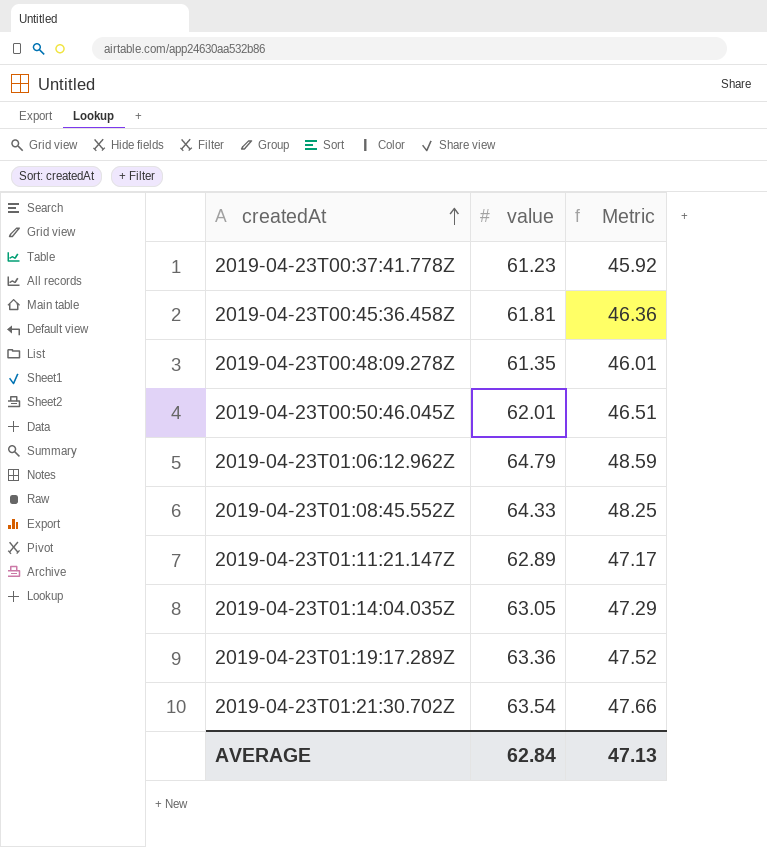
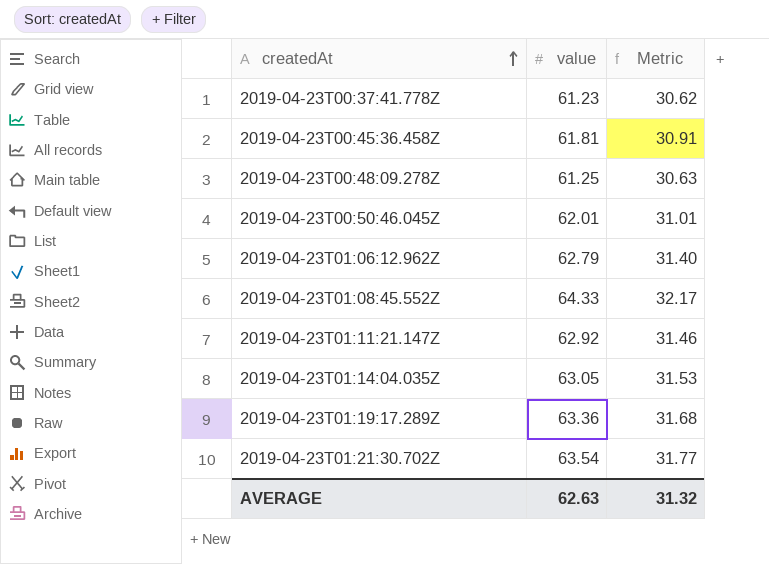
column Metric | formula: [value] * 0.75 -> [value] * 0.5
2019-04-23T00:48:09.278Z | value: 61.35 -> 61.25
2019-04-23T01:06:12.962Z | value: 64.79 -> 62.79
2019-04-23T01:11:21.147Z | value: 62.89 -> 62.92
AVERAGE | value: 62.84 -> 62.63
AVERAGE | Metric: 47.13 -> 31.32

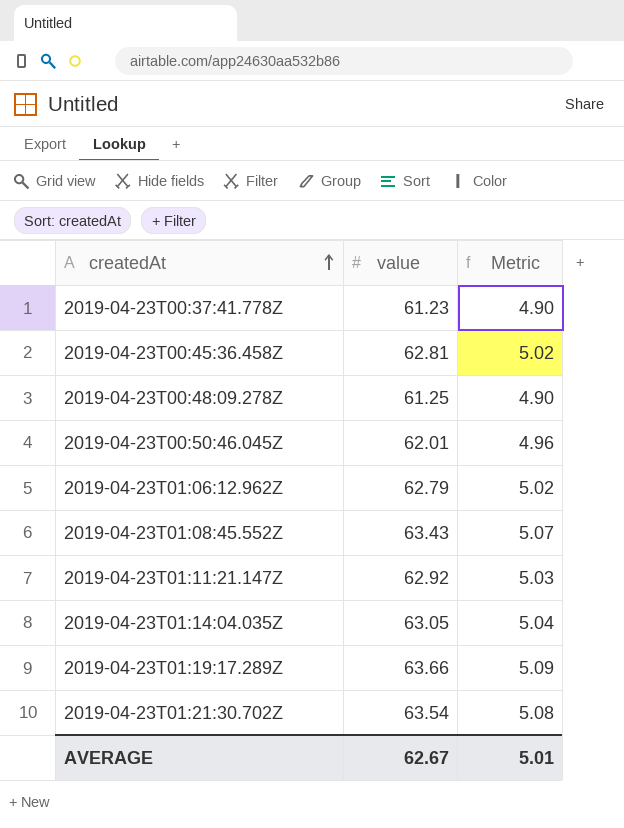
column Metric | formula: [value] * 0.5 -> [value] * 0.08
2019-04-23T00:45:36.458Z | value: 61.81 -> 62.81
2019-04-23T01:08:45.552Z | value: 64.33 -> 63.43
2019-04-23T01:19:17.289Z | value: 63.36 -> 63.66
AVERAGE | value: 62.63 -> 62.67
AVERAGE | Metric: 31.32 -> 5.01

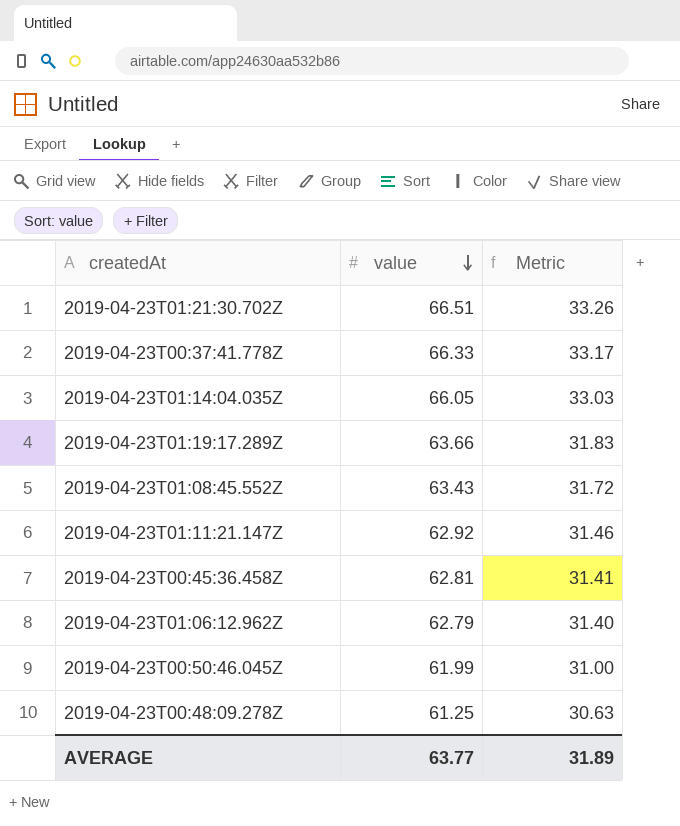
row order: createdAt ascending -> value descending
column Metric | formula: [value] * 0.08 -> [value] * 0.5
2019-04-23T01:21:30.702Z | value: 63.54 -> 66.51
2019-04-23T00:37:41.778Z | value: 61.23 -> 66.33
2019-04-23T01:14:04.035Z | value: 63.05 -> 66.05
2019-04-23T00:50:46.045Z | value: 62.01 -> 61.99
AVERAGE | value: 62.67 -> 63.77
AVERAGE | Metric: 5.01 -> 31.89

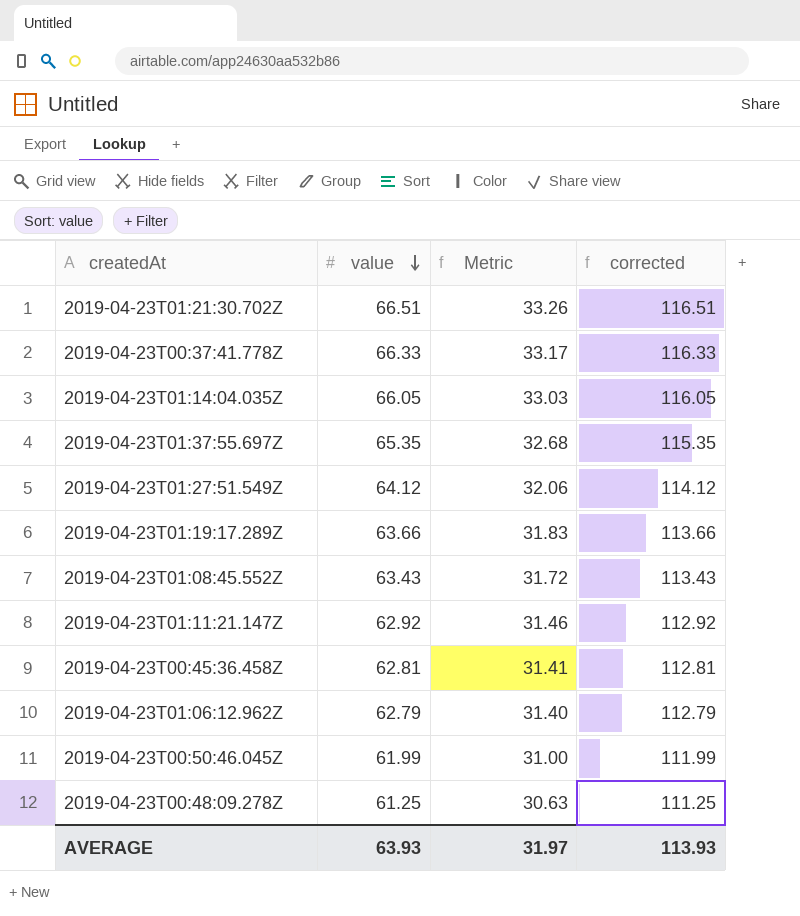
column corrected | formula: none -> [value] + 50
row 2019-04-23T01:37:55.697Z: none -> 65.35 | 32.68 | 115.35
row 2019-04-23T01:27:51.549Z: none -> 64.12 | 32.06 | 114.12
AVERAGE | value: 63.77 -> 63.93
AVERAGE | Metric: 31.89 -> 31.97

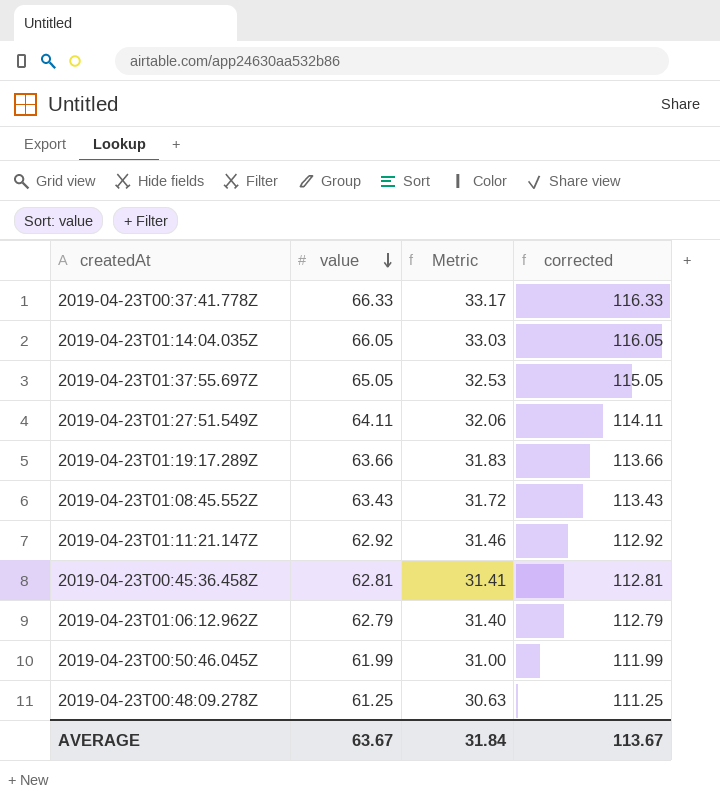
row 2019-04-23T01:21:30.702Z: 66.51 | 33.26 | 116.51 -> none
2019-04-23T01:37:55.697Z | value: 65.35 -> 65.05
2019-04-23T01:37:55.697Z | Metric: 32.68 -> 32.53
2019-04-23T01:37:55.697Z | corrected: 115.35 -> 115.05
2019-04-23T01:27:51.549Z | value: 64.12 -> 64.11
2019-04-23T01:27:51.549Z | corrected: 114.12 -> 114.11
AVERAGE | value: 63.93 -> 63.67
AVERAGE | Metric: 31.97 -> 31.84
AVERAGE | corrected: 113.93 -> 113.67

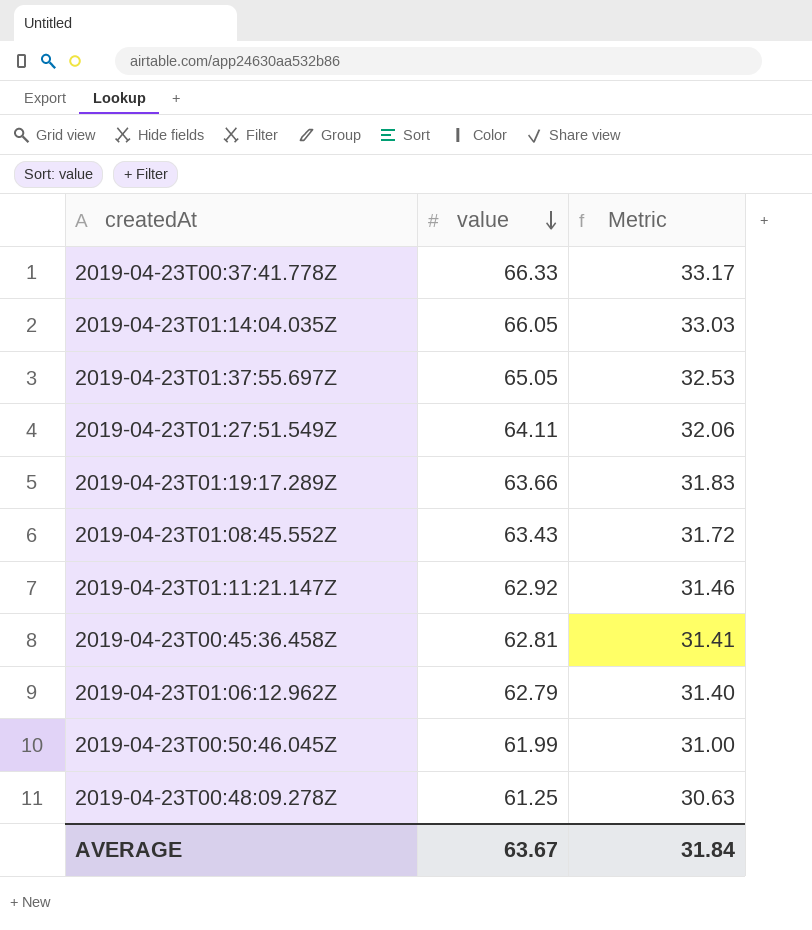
column corrected | formula: [value] + 50 -> none

